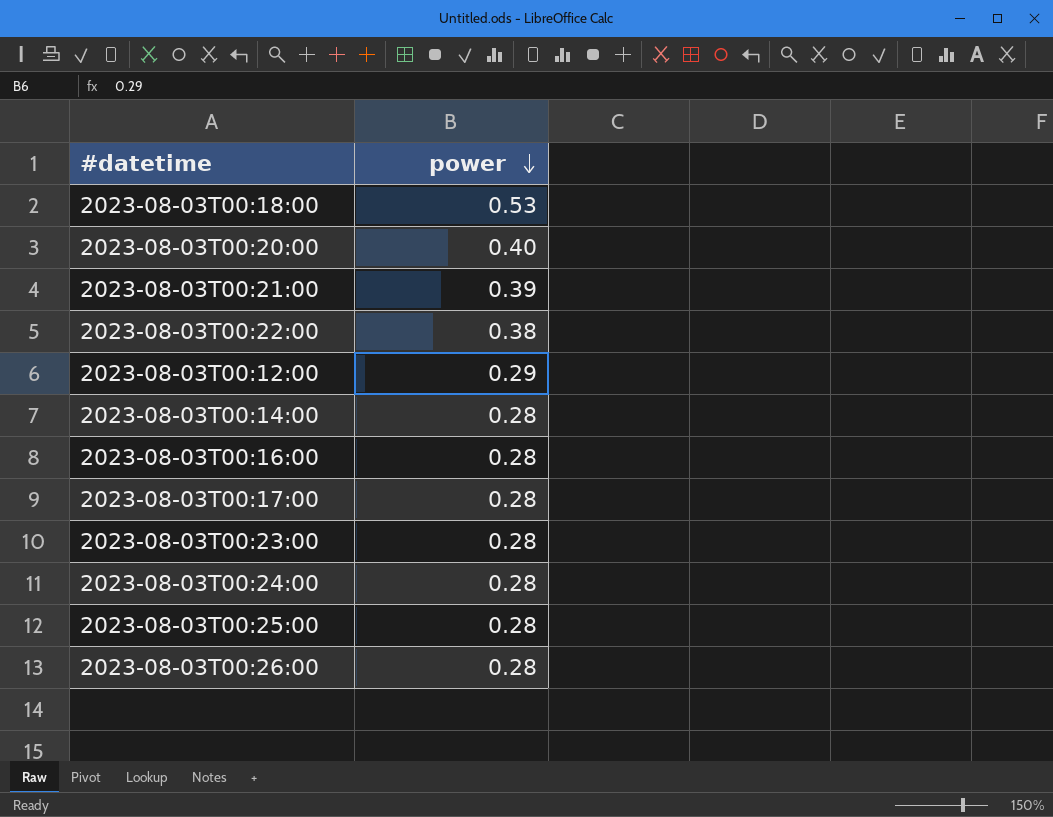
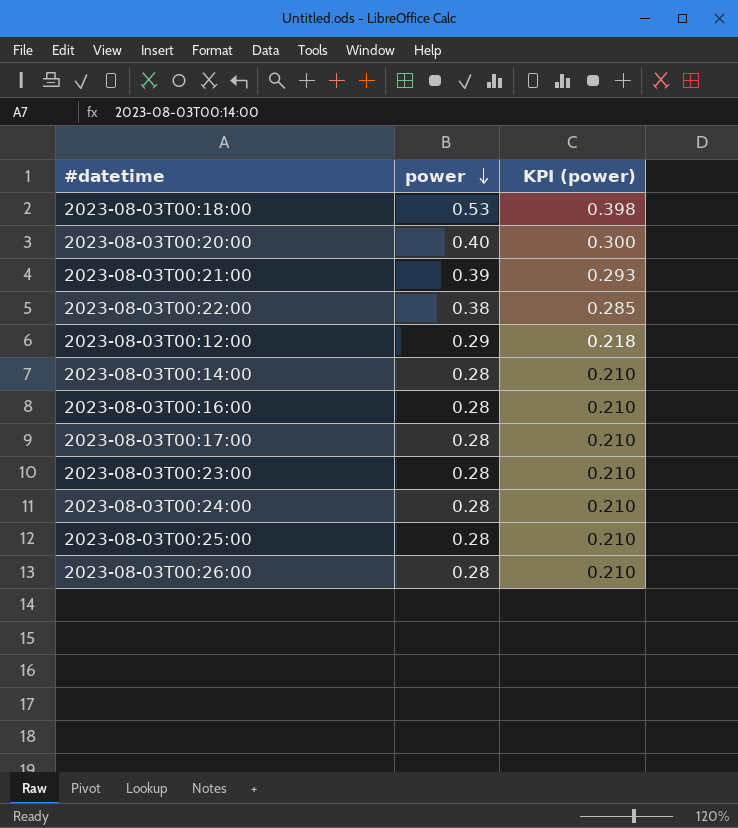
column KPI (power) | formula: none -> [power] * 0.75

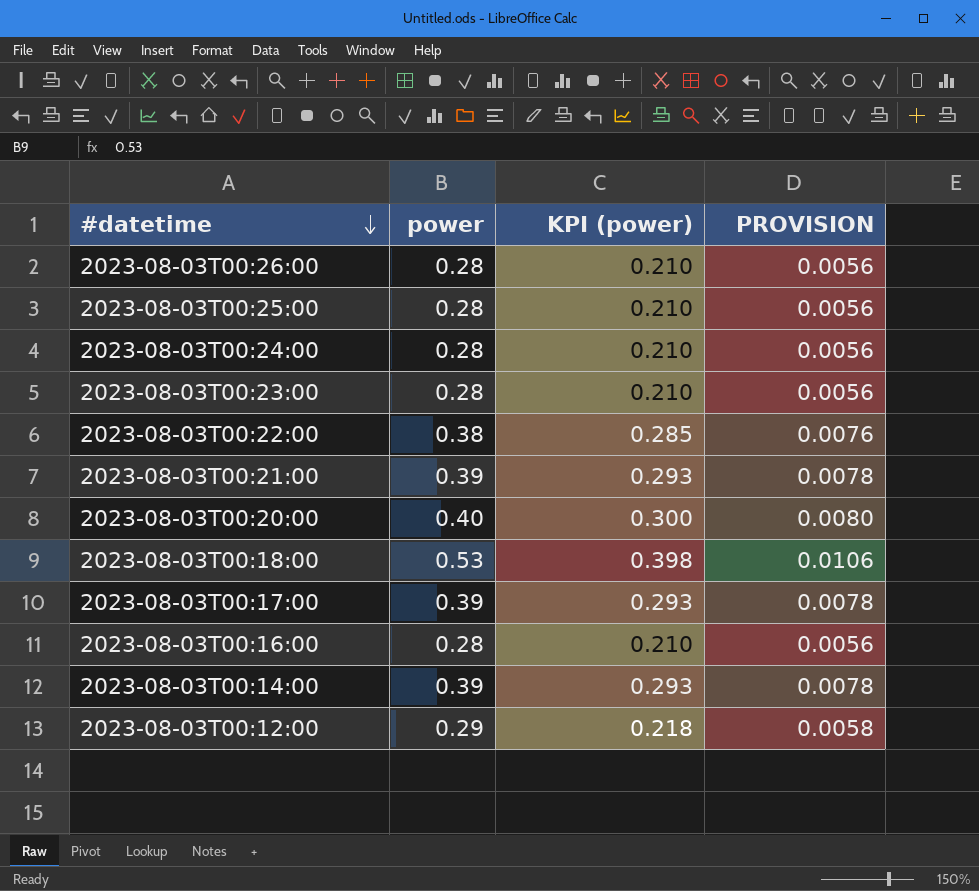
row order: power descending -> #datetime descending
column PROVISION | formula: none -> [power] * 0.02
2023-08-03T00:17:00 | power: 0.28 -> 0.39
2023-08-03T00:17:00 | KPI (power): 0.210 -> 0.293
2023-08-03T00:14:00 | power: 0.28 -> 0.39
2023-08-03T00:14:00 | KPI (power): 0.210 -> 0.293

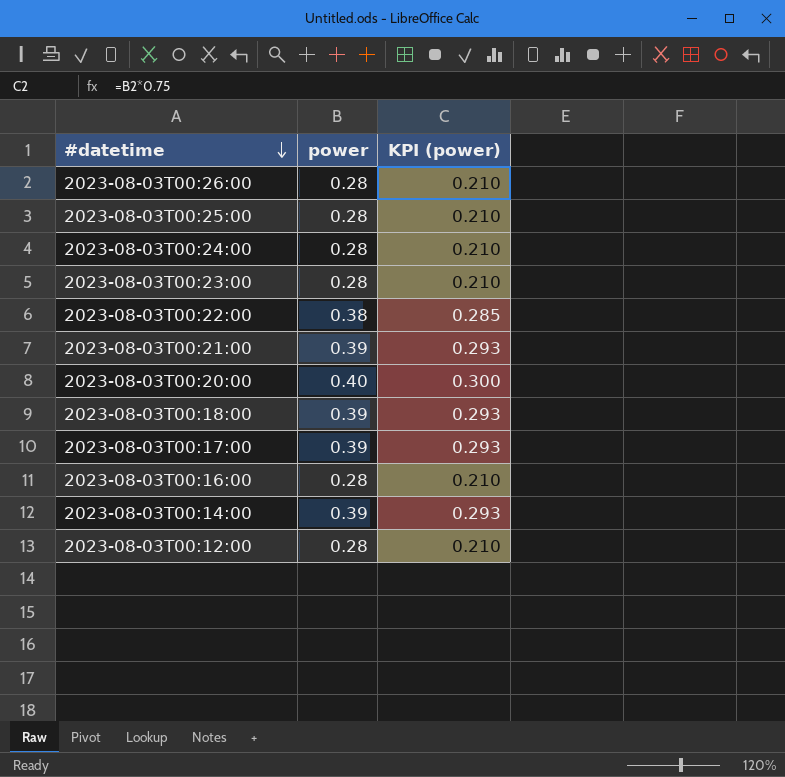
column PROVISION | formula: [power] * 0.02 -> none
2023-08-03T00:18:00 | power: 0.53 -> 0.39
2023-08-03T00:18:00 | KPI (power): 0.398 -> 0.293
2023-08-03T00:12:00 | power: 0.29 -> 0.28
2023-08-03T00:12:00 | KPI (power): 0.218 -> 0.210

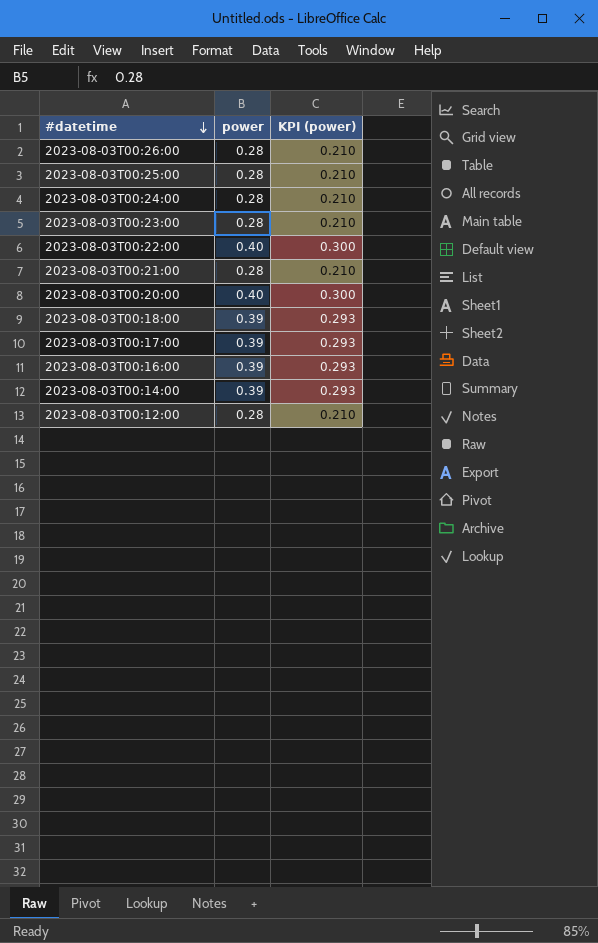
2023-08-03T00:22:00 | power: 0.38 -> 0.40
2023-08-03T00:22:00 | KPI (power): 0.285 -> 0.300
2023-08-03T00:21:00 | power: 0.39 -> 0.28
2023-08-03T00:21:00 | KPI (power): 0.293 -> 0.210
2023-08-03T00:16:00 | power: 0.28 -> 0.39
2023-08-03T00:16:00 | KPI (power): 0.210 -> 0.293

